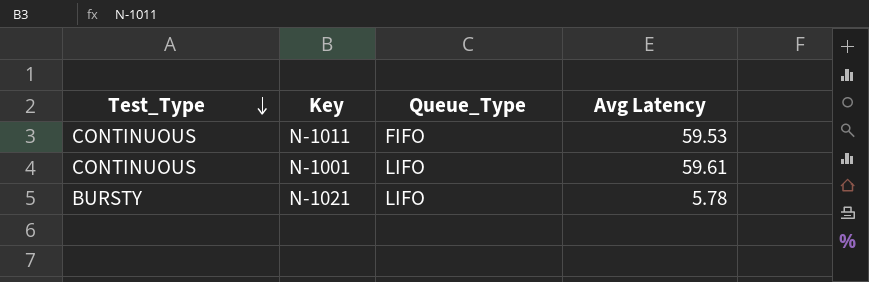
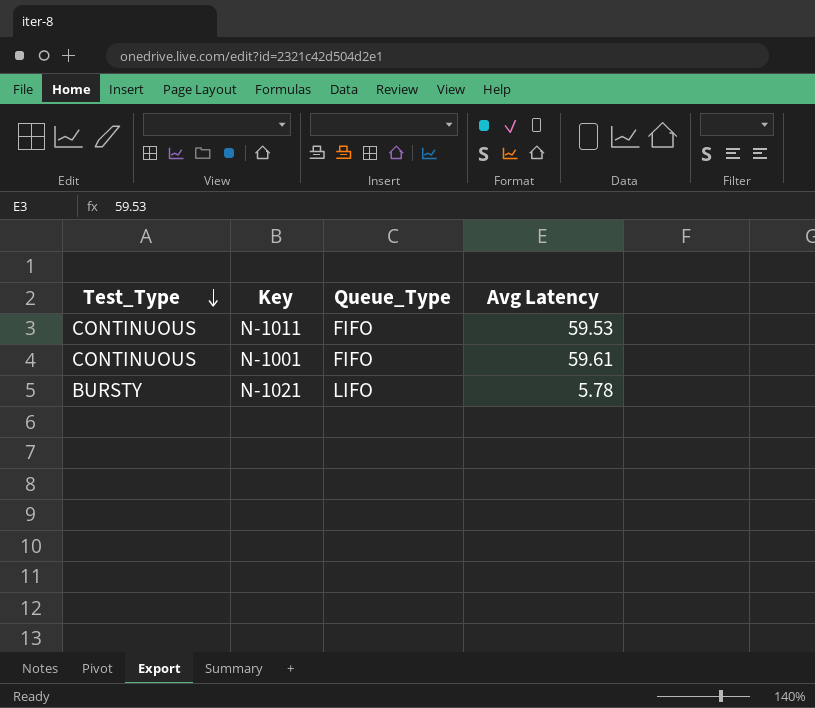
N-1001 | Queue_Type: LIFO -> FIFO

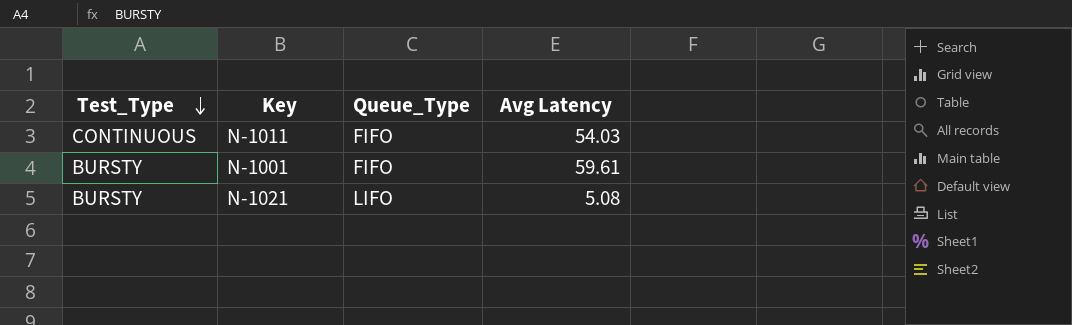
N-1011 | Avg Latency: 59.53 -> 54.03
N-1001 | Test_Type: CONTINUOUS -> BURSTY
N-1021 | Avg Latency: 5.78 -> 5.08

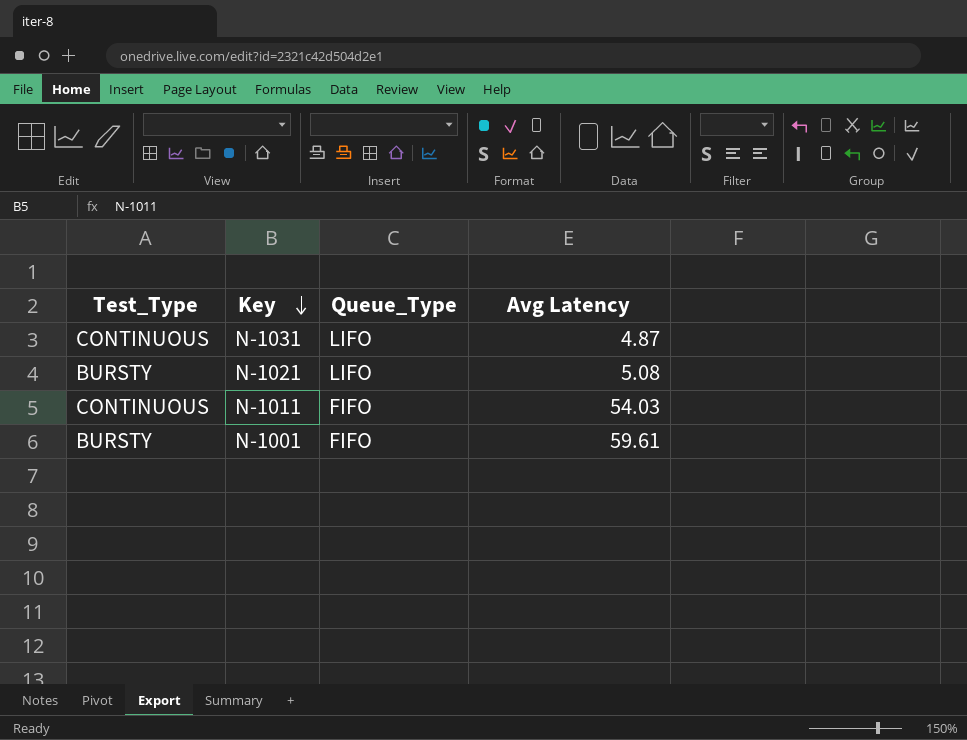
row order: Test_Type descending -> Key descending
row N-1031: none -> CONTINUOUS | LIFO | 4.87

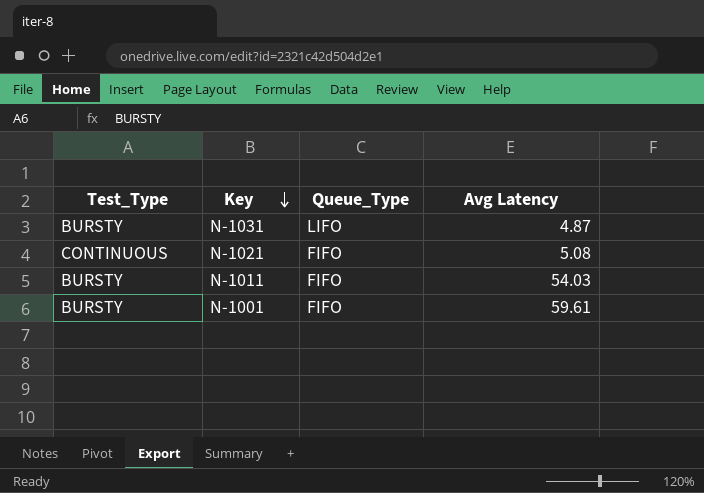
N-1031 | Test_Type: CONTINUOUS -> BURSTY
N-1021 | Test_Type: BURSTY -> CONTINUOUS
N-1021 | Queue_Type: LIFO -> FIFO
N-1011 | Test_Type: CONTINUOUS -> BURSTY

